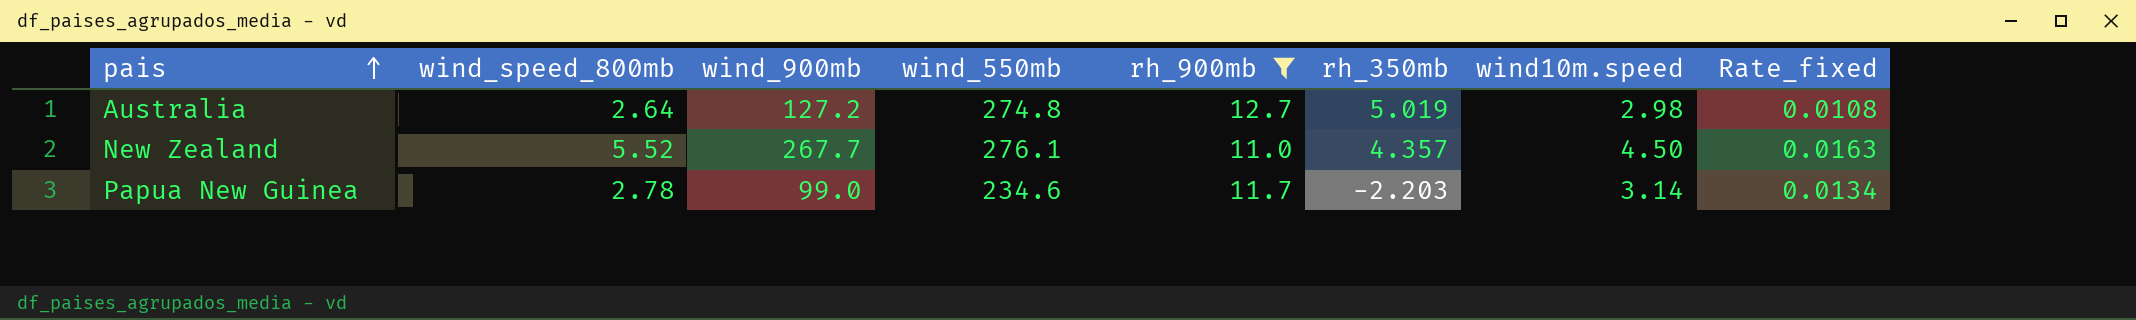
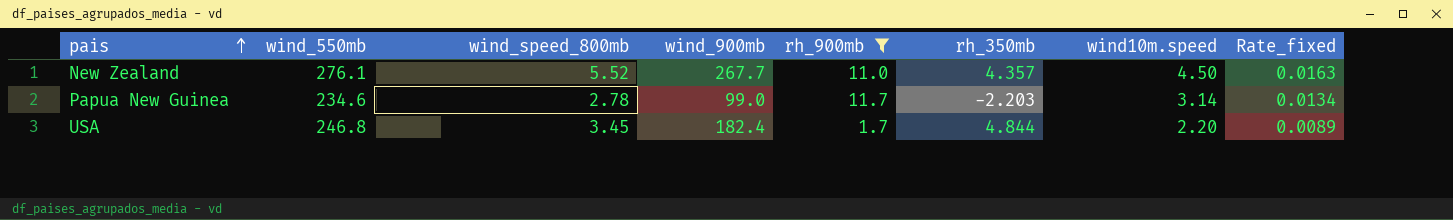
column wind_550mb | position: 4 -> 2
row Australia: 2.64 | 127.2 | 274.8 | 12.7 | 5.019 | 2.98 | 0.0108 -> none
row USA: none -> 246.8 | 3.45 | 182.4 | 1.7 | 4.844 | 2.20 | 0.0089

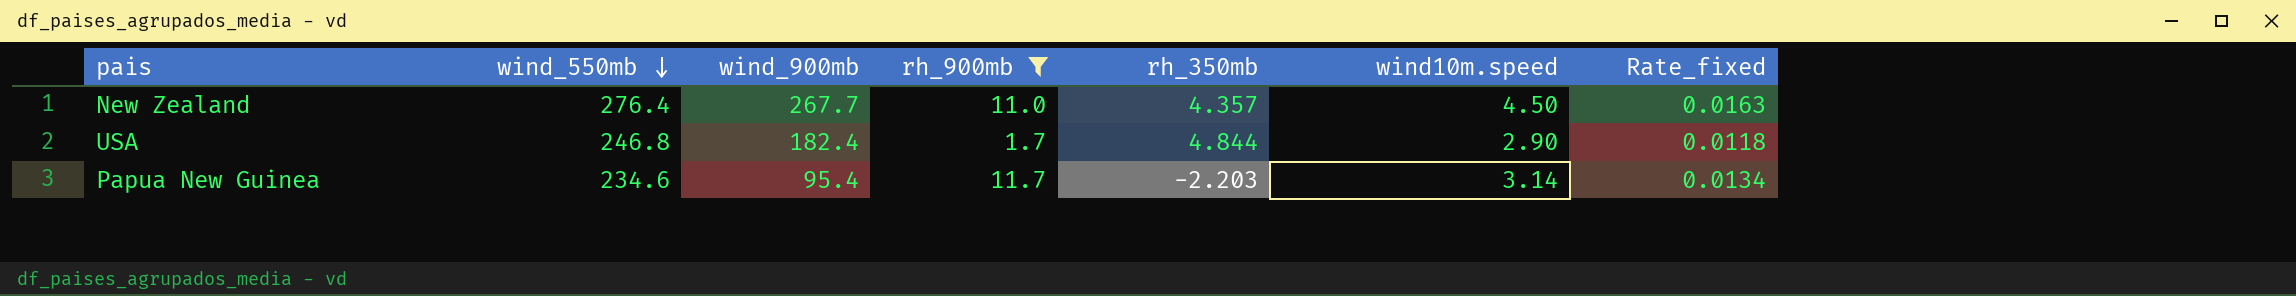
row order: pais ascending -> wind_550mb descending
column wind_speed_800mb | position: 3 -> none
New Zealand | wind_550mb: 276.1 -> 276.4
USA | wind10m.speed: 2.20 -> 2.90
USA | Rate_fixed: 0.0089 -> 0.0118
Papua New Guinea | wind_900mb: 99.0 -> 95.4

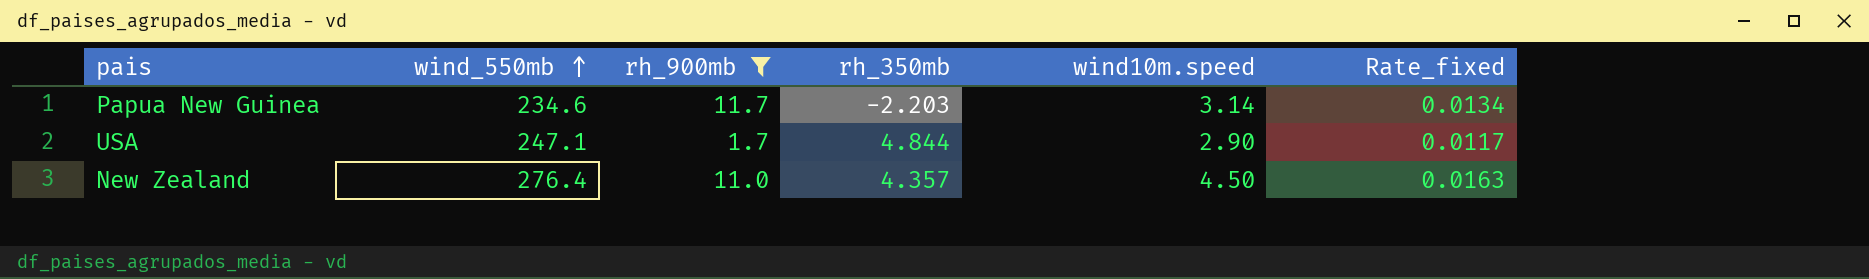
row order: wind_550mb descending -> wind_550mb ascending
column wind_900mb | position: 3 -> none
USA | wind_550mb: 246.8 -> 247.1
USA | Rate_fixed: 0.0118 -> 0.0117

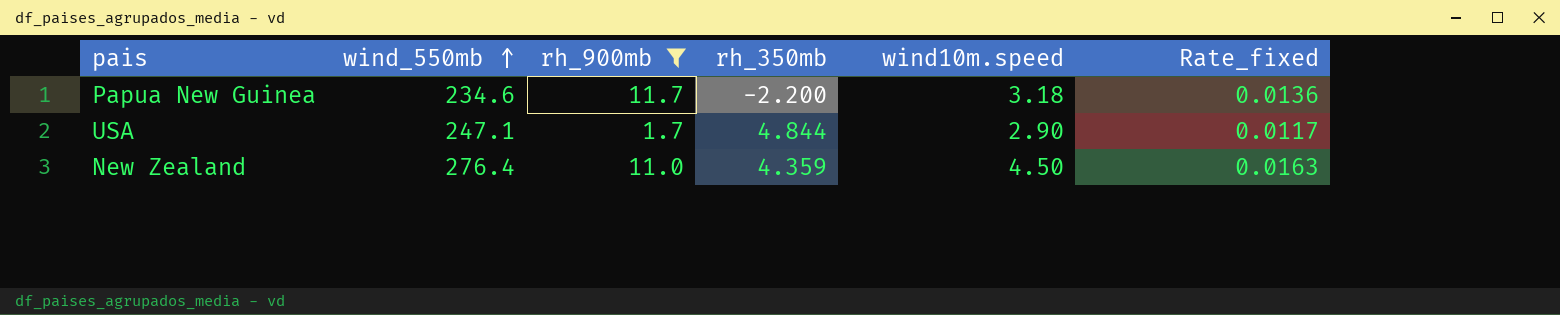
Papua New Guinea | rh_350mb: -2.203 -> -2.200
Papua New Guinea | wind10m.speed: 3.14 -> 3.18
Papua New Guinea | Rate_fixed: 0.0134 -> 0.0136
New Zealand | rh_350mb: 4.357 -> 4.359

